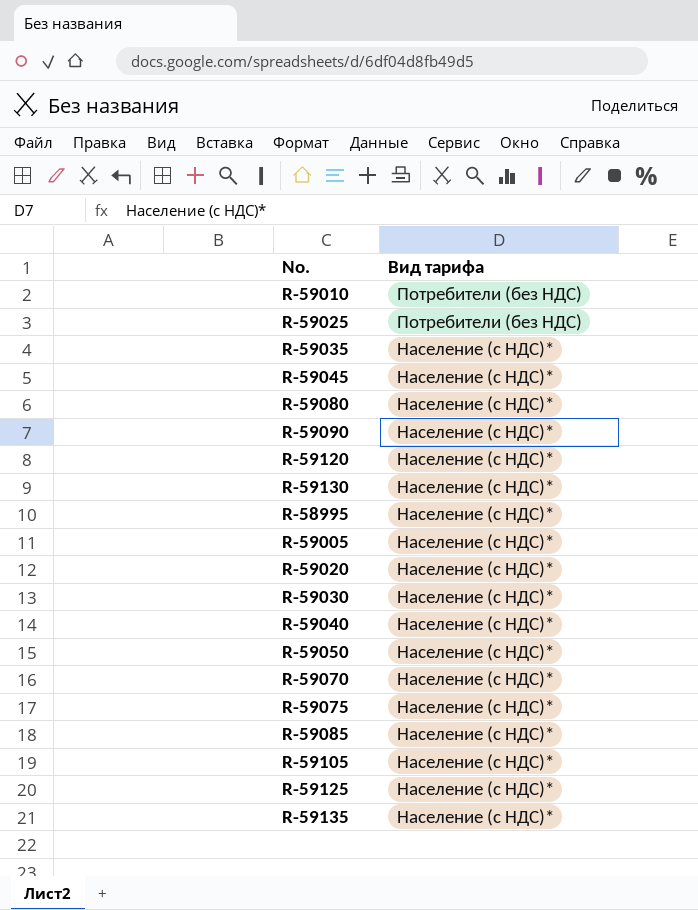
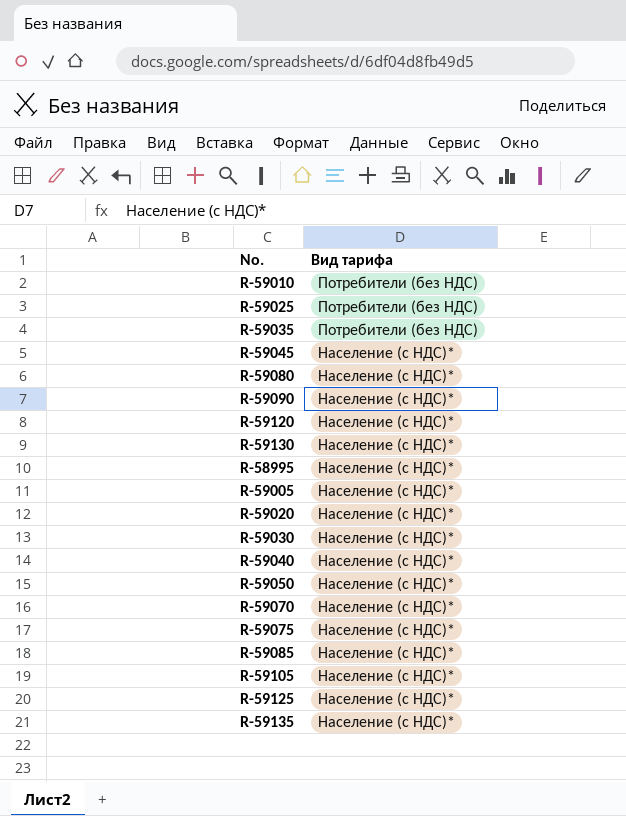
R-59035 | Вид тарифа: Население (с НДС)* -> Потребители (без НДС)

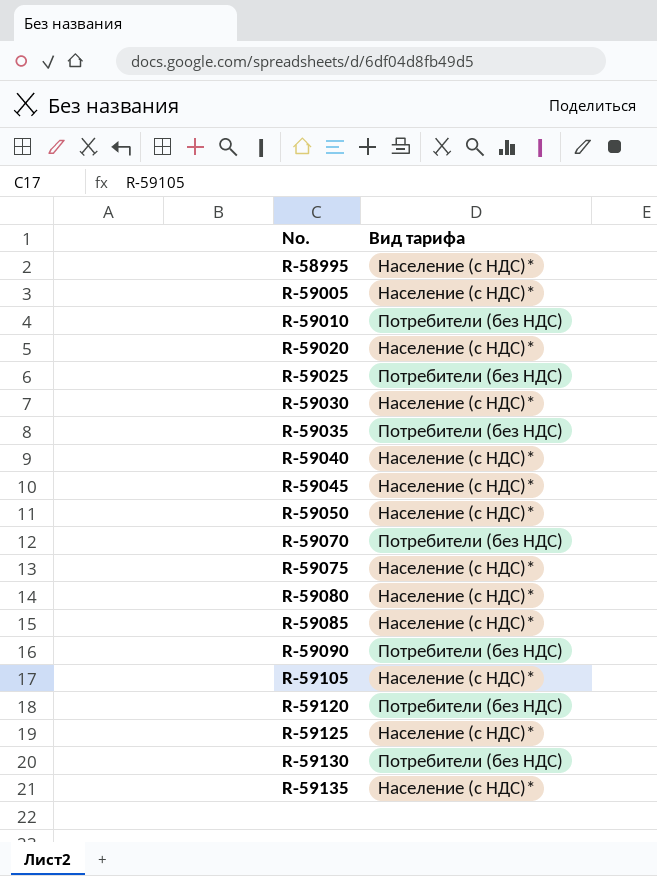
row order: Вид тарифа descending -> No. ascending
R-59070 | Вид тарифа: Население (с НДС)* -> Потребители (без НДС)
R-59090 | Вид тарифа: Население (с НДС)* -> Потребители (без НДС)
R-59120 | Вид тарифа: Население (с НДС)* -> Потребители (без НДС)
R-59130 | Вид тарифа: Население (с НДС)* -> Потребители (без НДС)

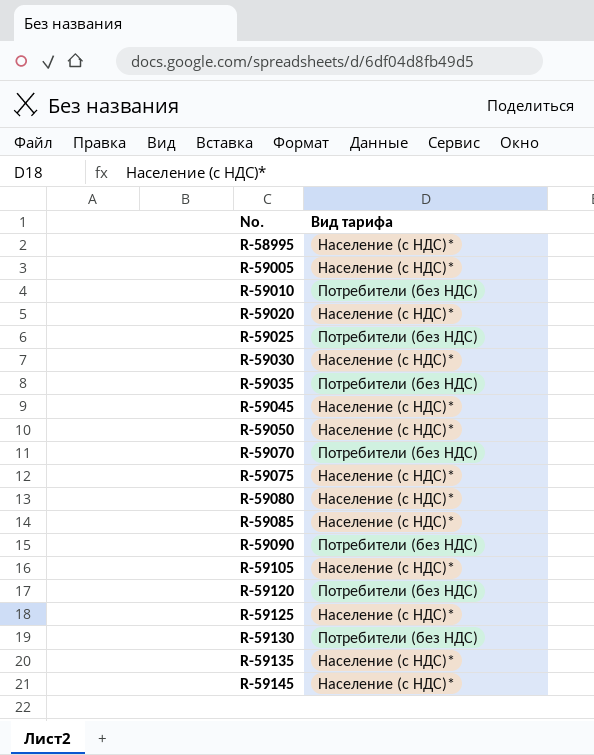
row R-59040: Население (с НДС)* -> none
row R-59145: none -> Население (с НДС)*

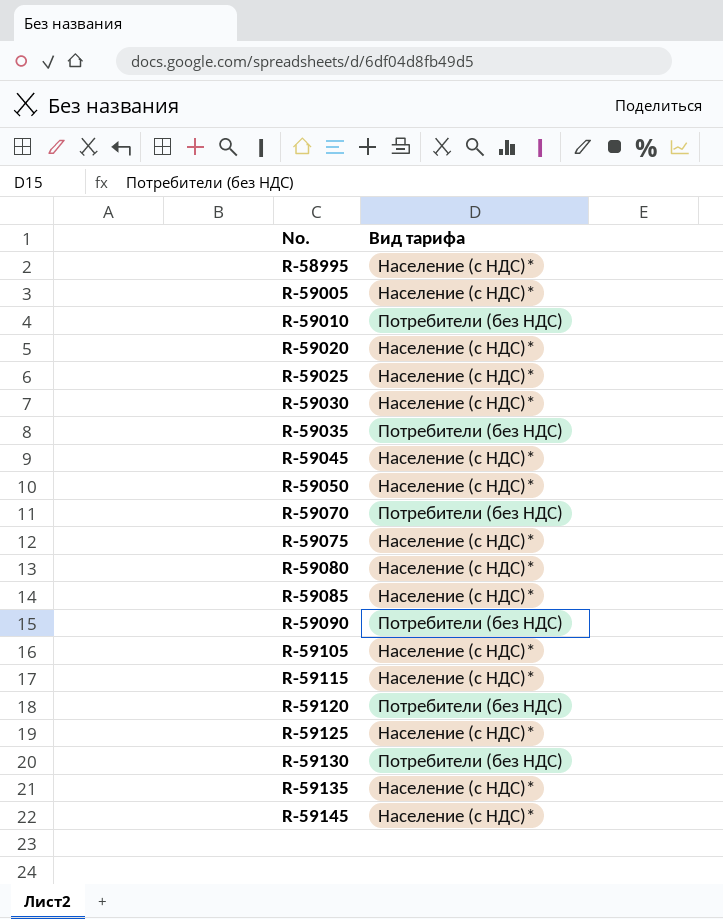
R-59025 | Вид тарифа: Потребители (без НДС) -> Население (с НДС)*
row R-59115: none -> Население (с НДС)*

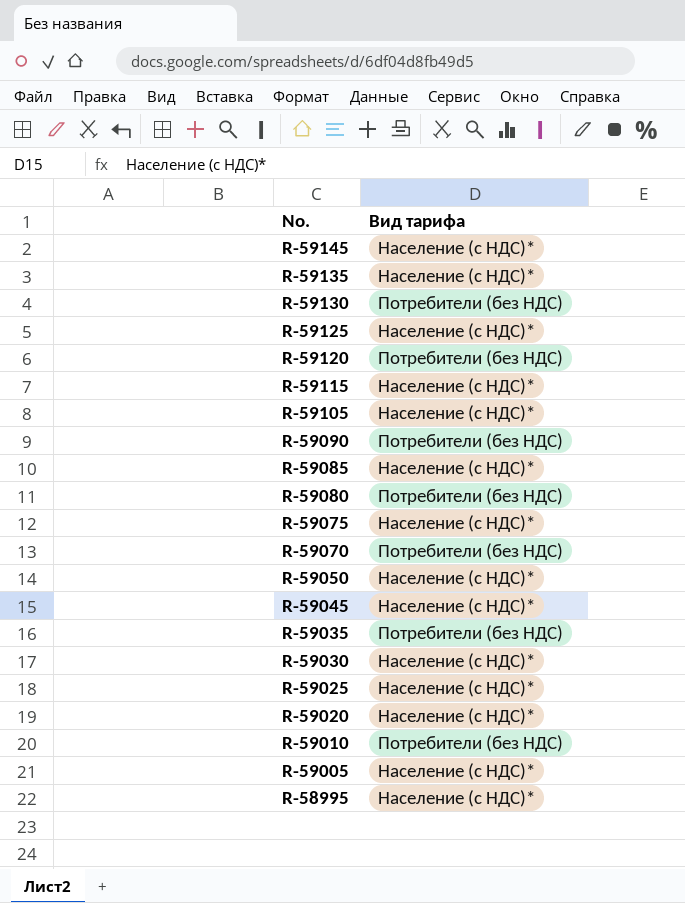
row order: No. ascending -> No. descending
R-59080 | Вид тарифа: Население (с НДС)* -> Потребители (без НДС)

